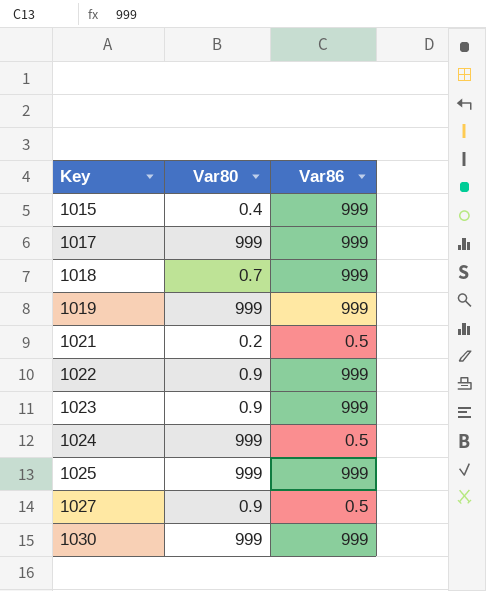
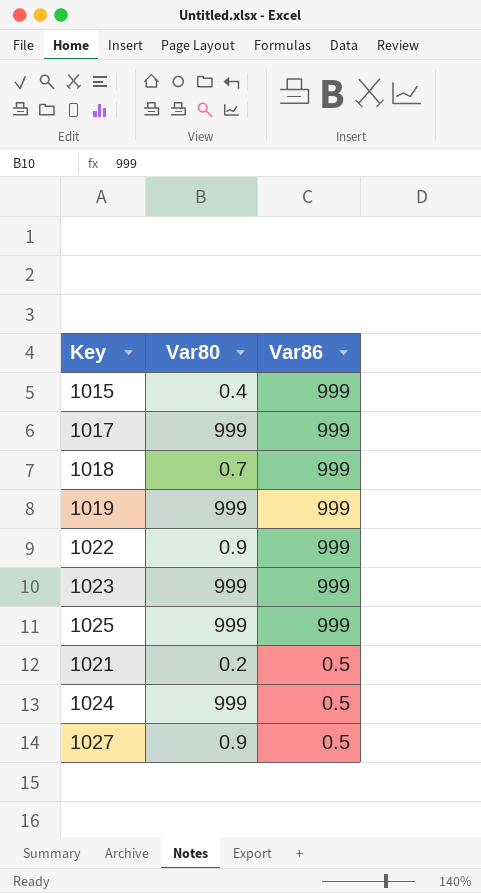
row order: Key ascending -> Var86 descending
row 1030: 999 | 999 -> none
1023 | Var80: 0.9 -> 999

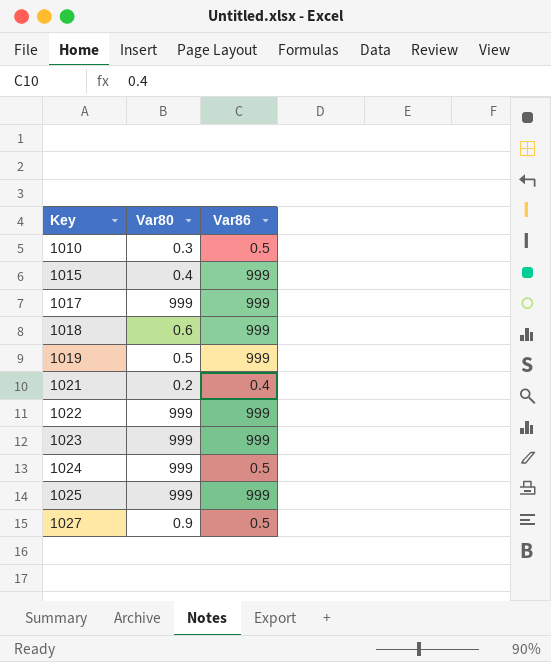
row order: Var86 descending -> Key ascending
row 1010: none -> 0.3 | 0.5
1018 | Var80: 0.7 -> 0.6
1019 | Var80: 999 -> 0.5
1021 | Var86: 0.5 -> 0.4
1022 | Var80: 0.9 -> 999

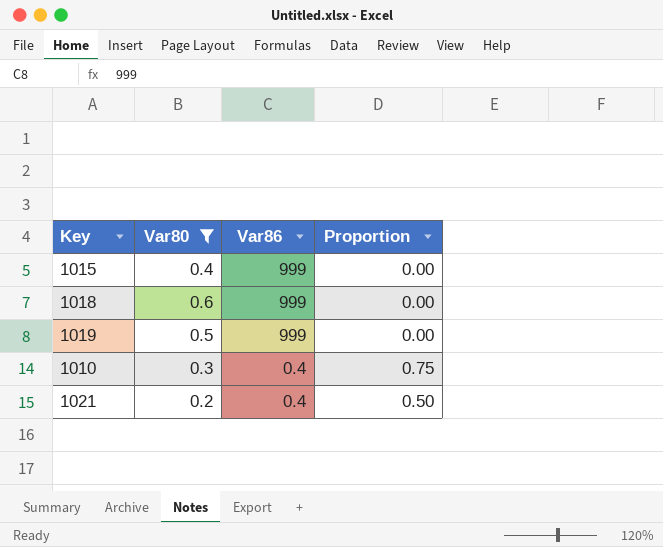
filter: none -> Var80 <= 0.6
row order: Key ascending -> Var86 descending
column Proportion | formula: none -> [Var80] / [Var86]
1010 | Var86: 0.5 -> 0.4

